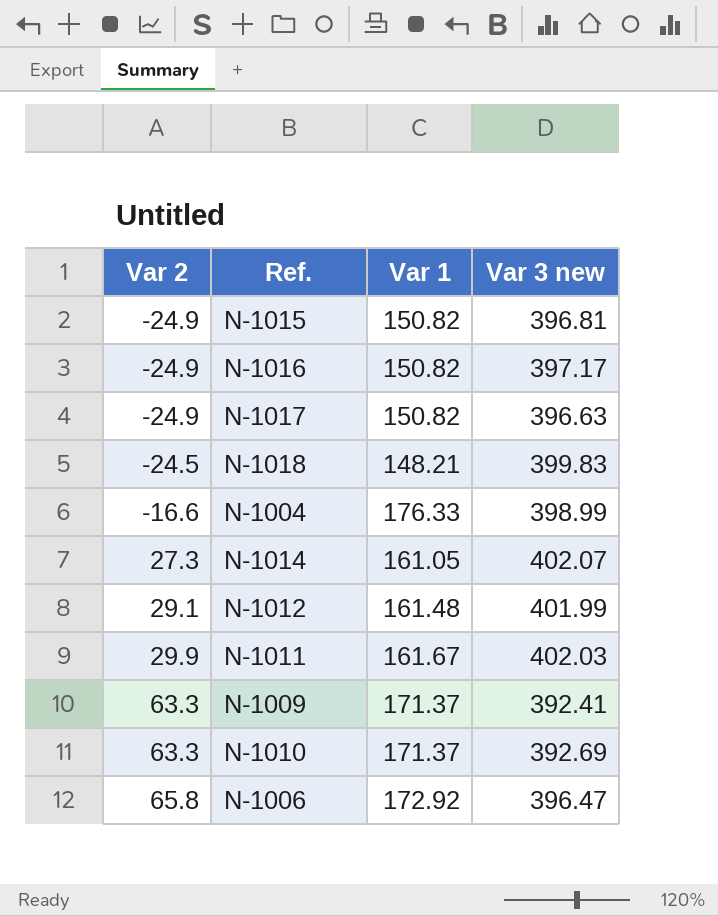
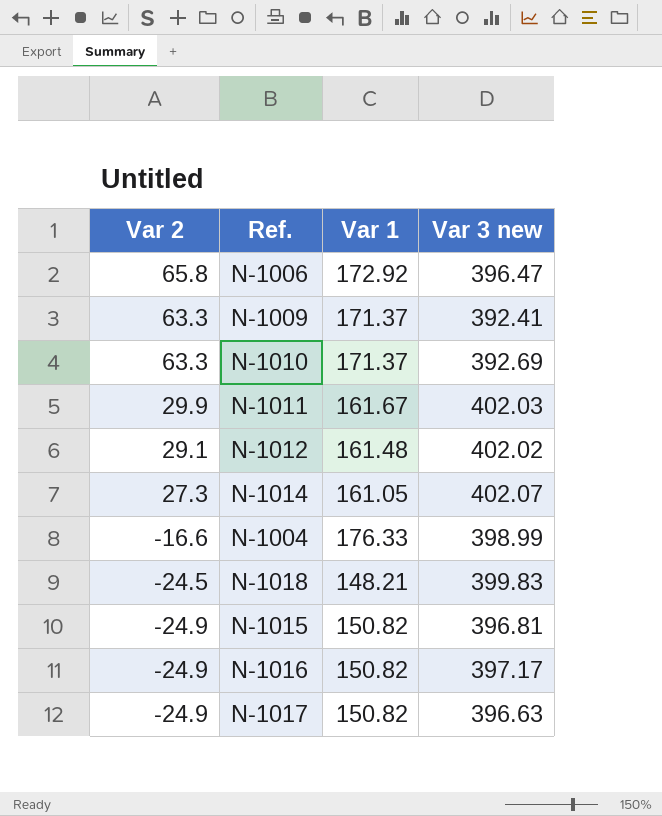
row order: Var 2 ascending -> Var 2 descending
N-1012 | Var 3 new: 401.99 -> 402.02

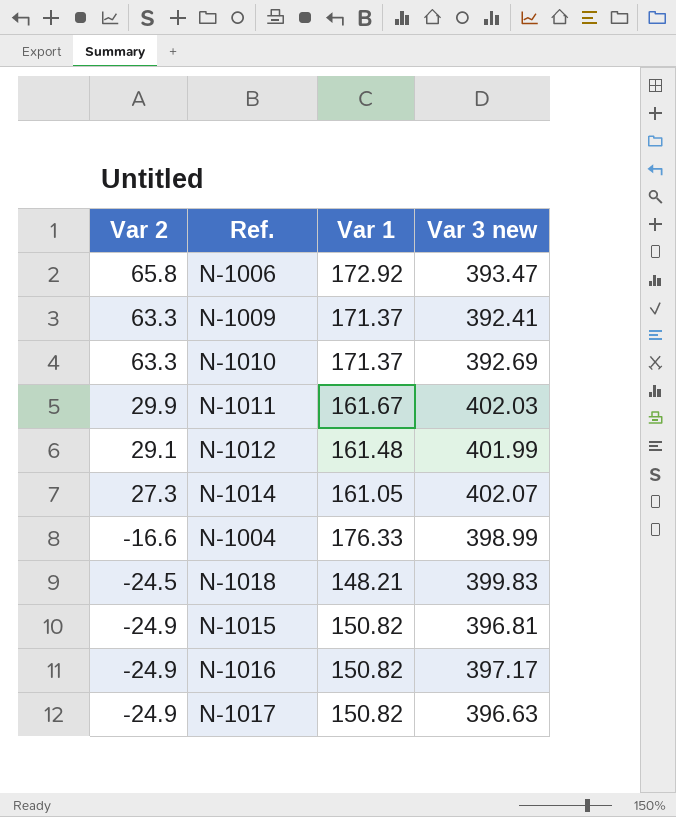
N-1006 | Var 3 new: 396.47 -> 393.47
N-1012 | Var 3 new: 402.02 -> 401.99

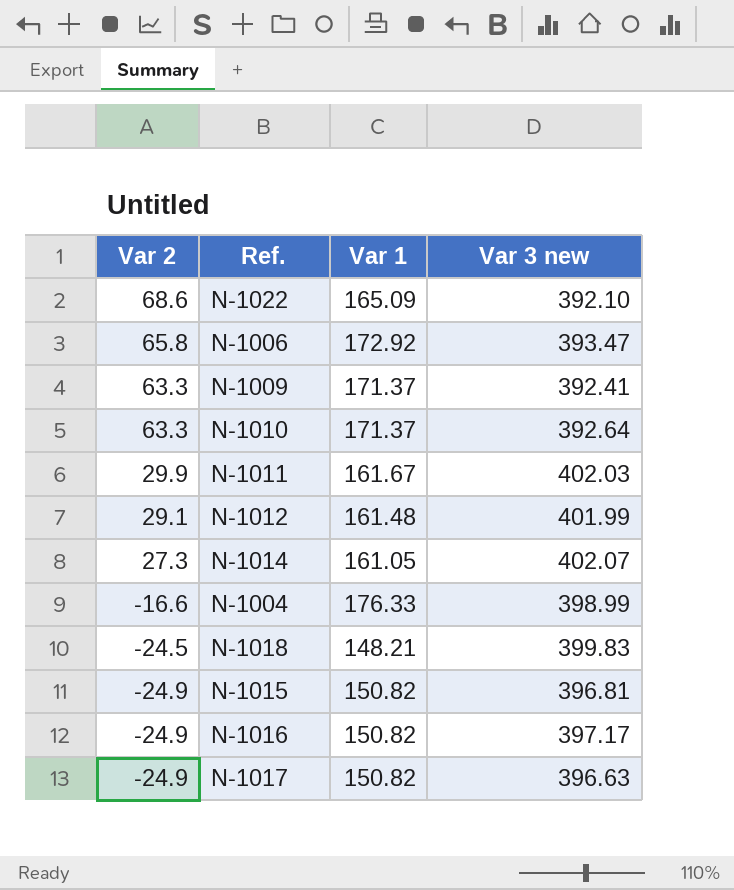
row N-1022: none -> 68.6 | 165.09 | 392.10
N-1010 | Var 3 new: 392.69 -> 392.64

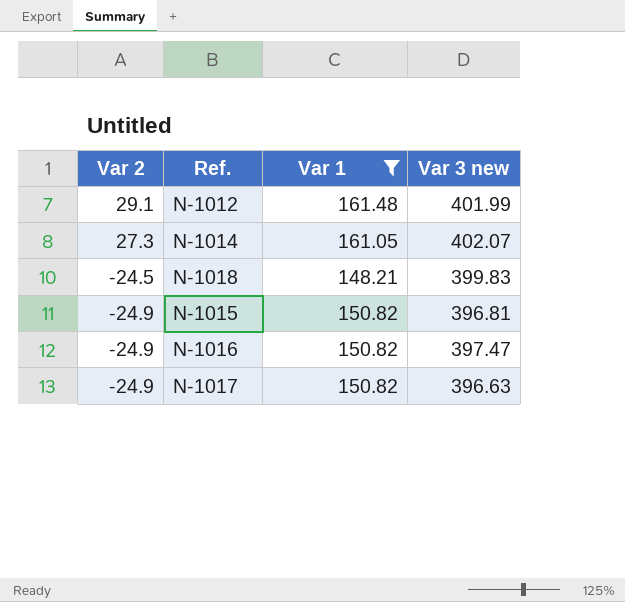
filter: none -> Var 1 <= 161.48
N-1016 | Var 3 new: 397.17 -> 397.47

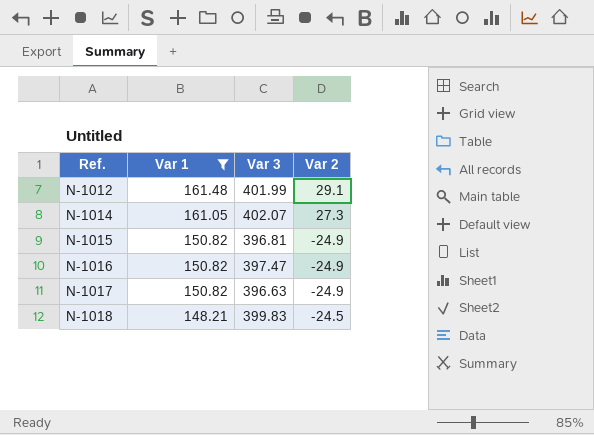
row order: Var 2 descending -> Ref. ascending
column name: Var 3 new -> Var 3
column Var 2 | position: 1 -> 4

